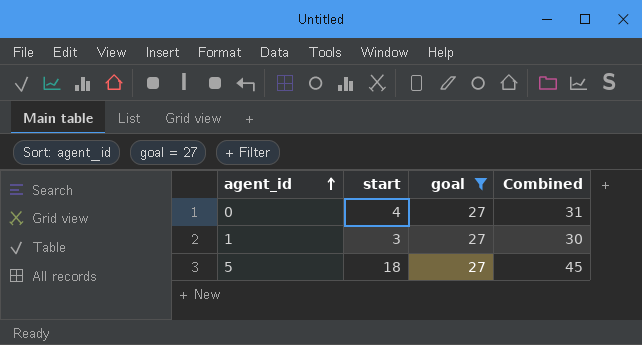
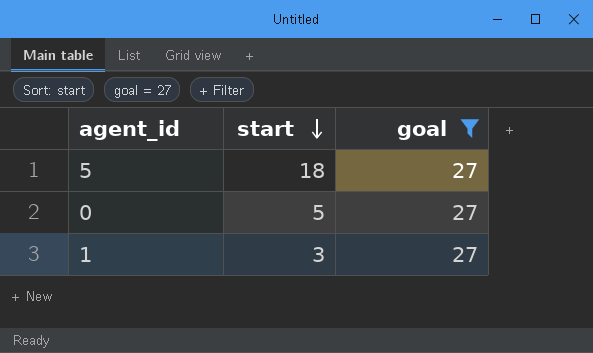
row order: agent_id ascending -> start descending
column Combined | formula: [start] + [goal] -> none
0 | start: 4 -> 5

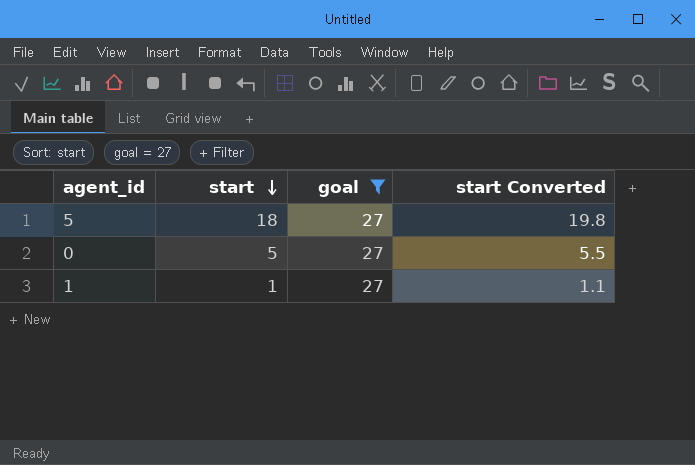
column start Converted | formula: none -> [start] * 1.1
1 | start: 3 -> 1

